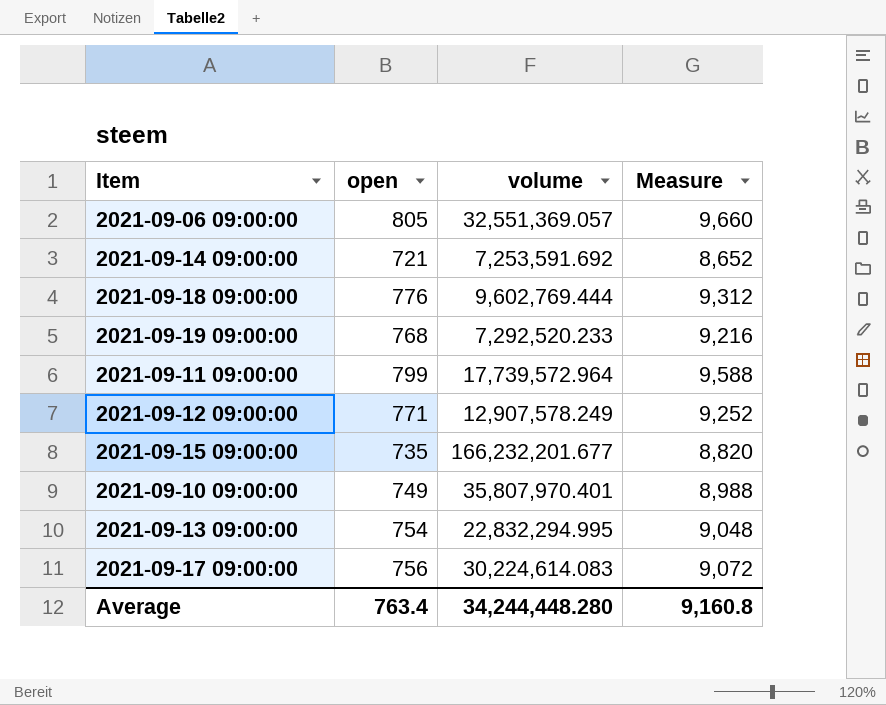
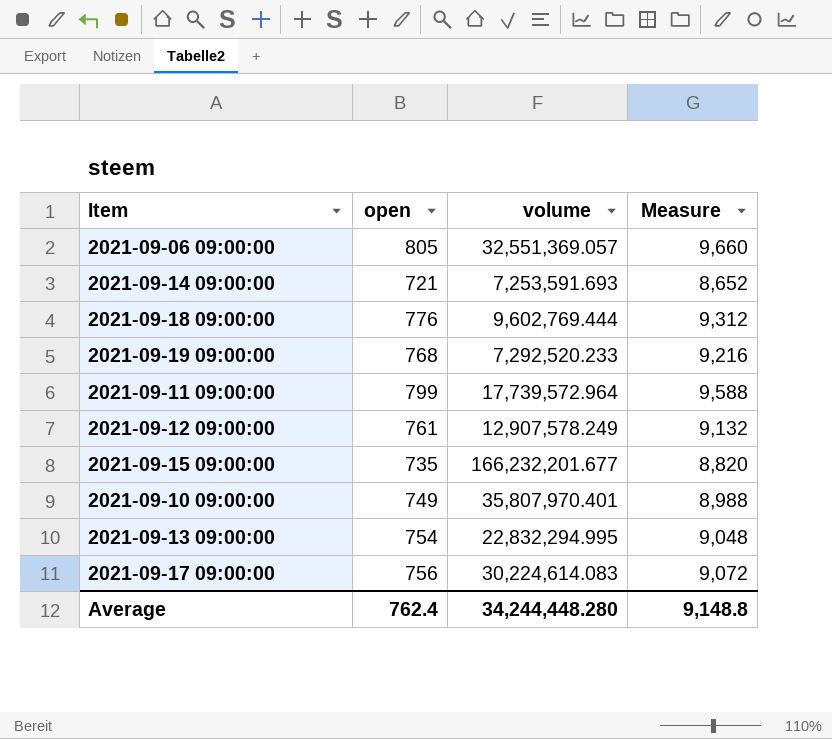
2021-09-14 09:00:00 | volume: 7,253,591.692 -> 7,253,591.693
2021-09-12 09:00:00 | open: 771 -> 761
2021-09-12 09:00:00 | Measure: 9,252 -> 9,132
Average | open: 763.4 -> 762.4
Average | Measure: 9,160.8 -> 9,148.8

